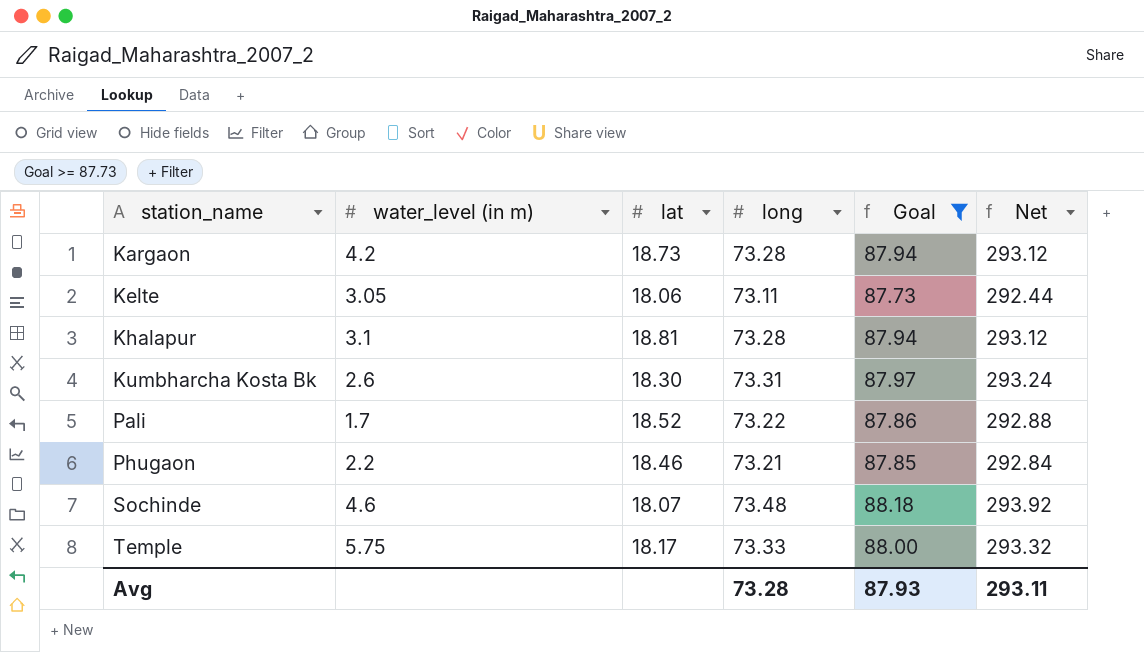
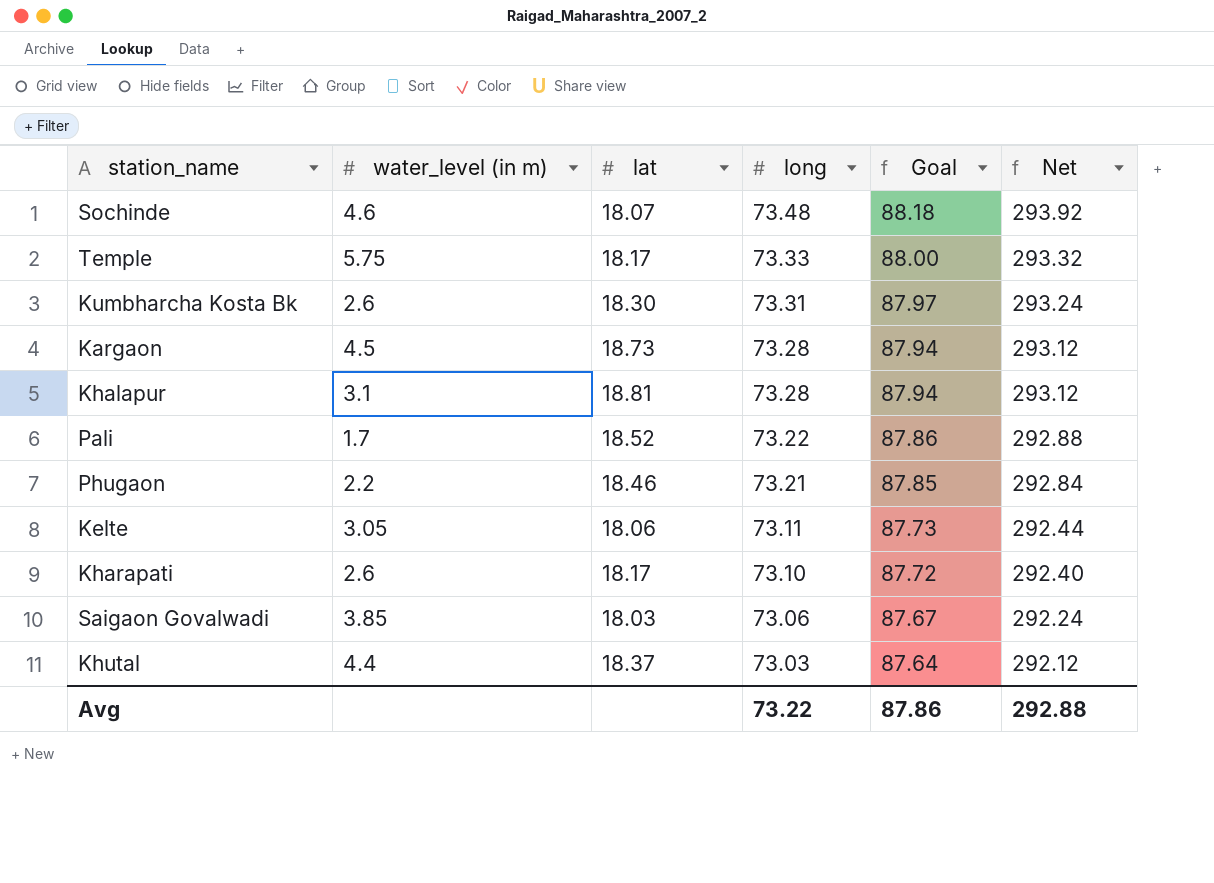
filter: Goal >= 87.73 -> none
row order: station_name ascending -> long descending
Kargaon | water_level (in m): 4.2 -> 4.5
Avg | long: 73.28 -> 73.22
Avg | Goal: 87.93 -> 87.86
Avg | Net: 293.11 -> 292.88

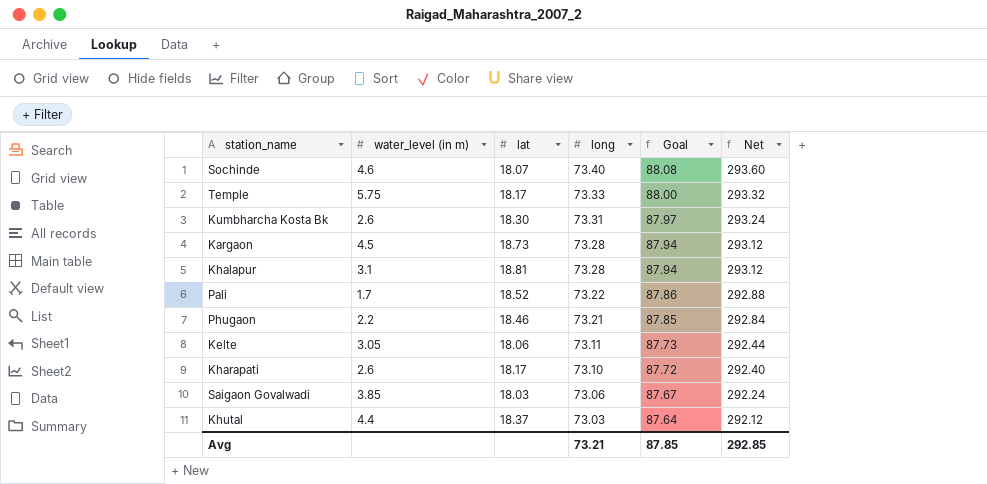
Sochinde | long: 73.48 -> 73.40
Sochinde | Goal: 88.18 -> 88.08
Sochinde | Net: 293.92 -> 293.60
Avg | long: 73.22 -> 73.21
Avg | Goal: 87.86 -> 87.85
Avg | Net: 292.88 -> 292.85

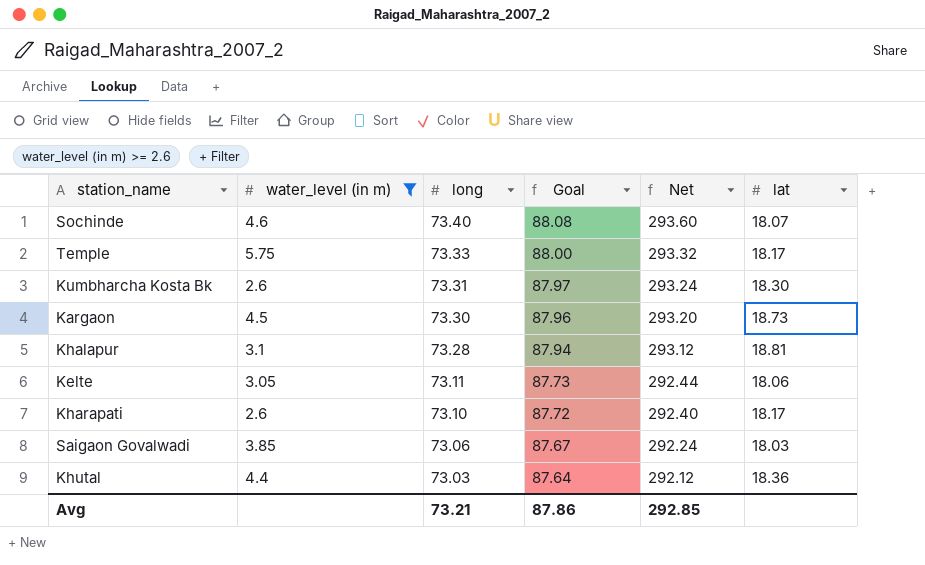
filter: none -> water_level (in m) >= 2.6
column lat | position: 3 -> 6
Kargaon | long: 73.28 -> 73.30
Kargaon | Goal: 87.94 -> 87.96
Kargaon | Net: 293.12 -> 293.20
Khutal | lat: 18.37 -> 18.36
Avg | Goal: 87.85 -> 87.86

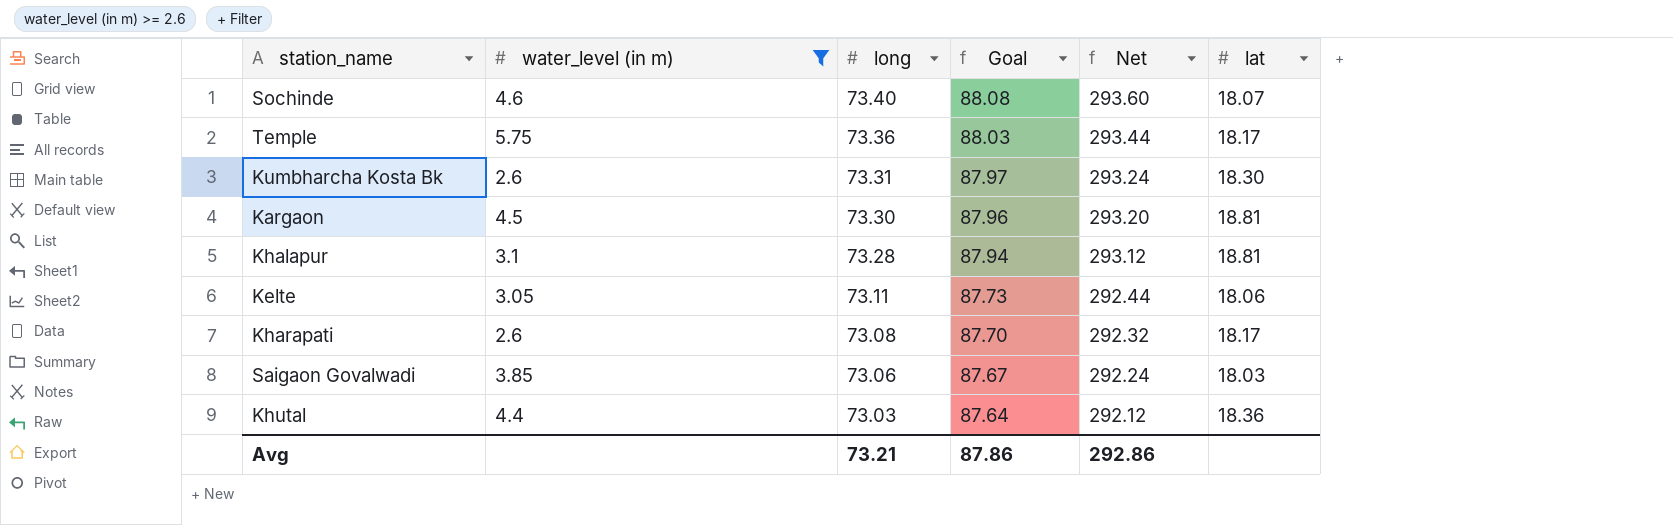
Temple | long: 73.33 -> 73.36
Temple | Goal: 88.00 -> 88.03
Temple | Net: 293.32 -> 293.44
Kargaon | lat: 18.73 -> 18.81
Kharapati | long: 73.10 -> 73.08
Kharapati | Goal: 87.72 -> 87.70
Kharapati | Net: 292.40 -> 292.32
Avg | Net: 292.85 -> 292.86

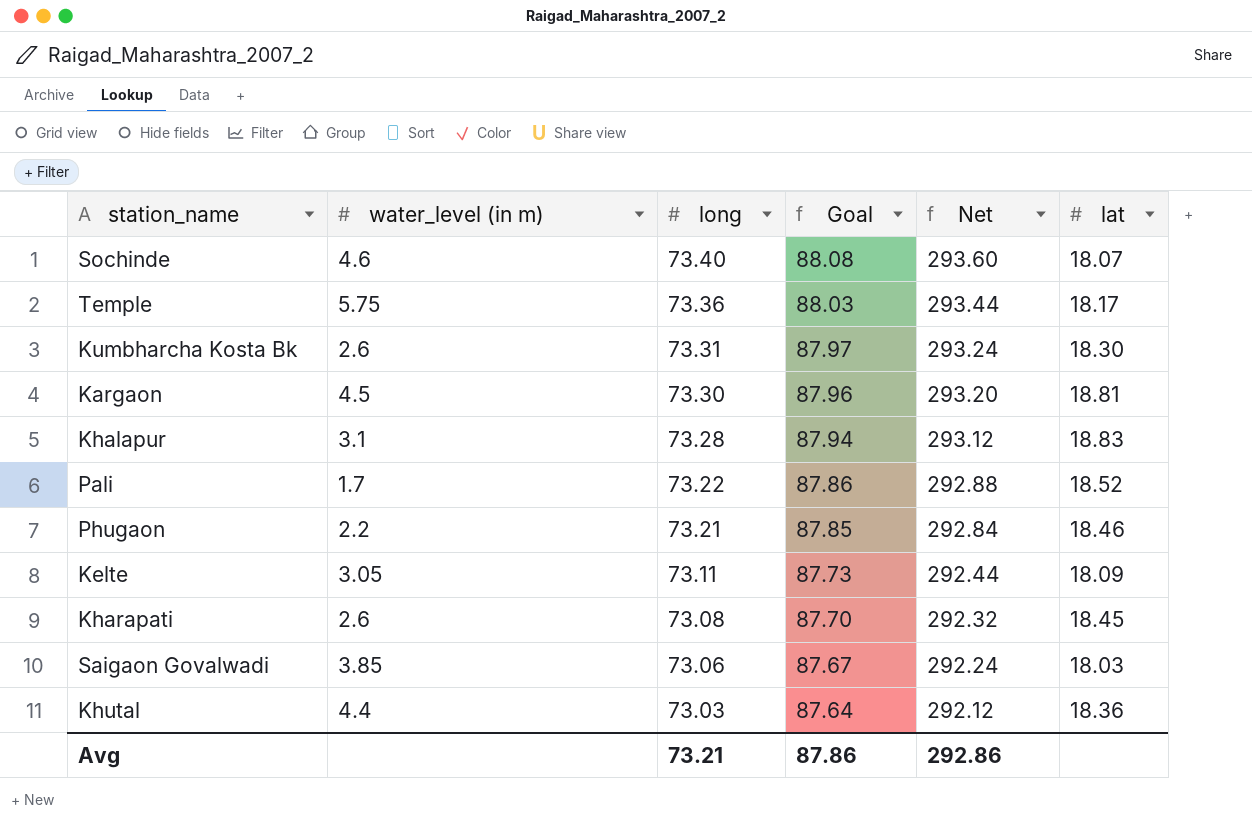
filter: water_level (in m) >= 2.6 -> none
Khalapur | lat: 18.81 -> 18.83
Kelte | lat: 18.06 -> 18.09
Kharapati | lat: 18.17 -> 18.45

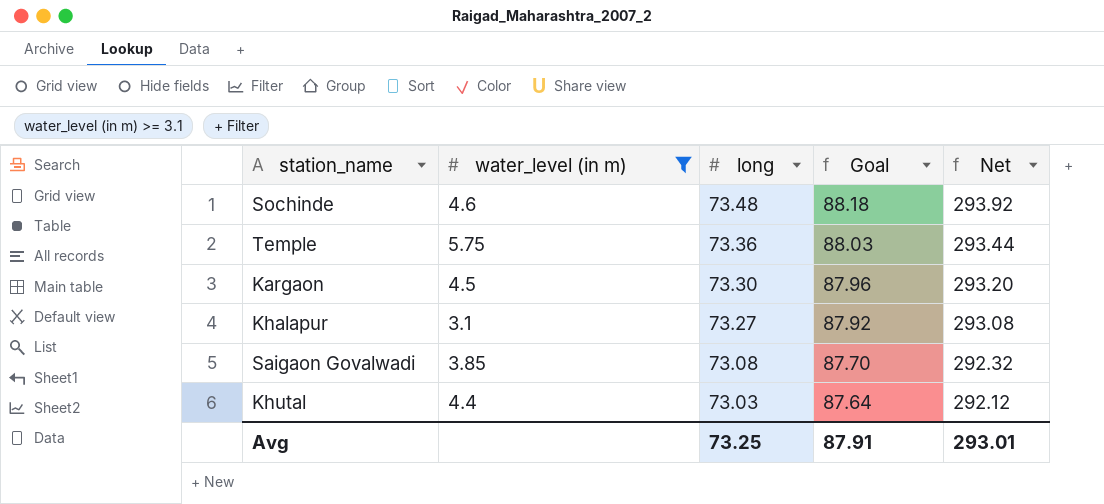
filter: none -> water_level (in m) >= 3.1
column lat | position: 6 -> none
Sochinde | long: 73.40 -> 73.48
Sochinde | Goal: 88.08 -> 88.18
Sochinde | Net: 293.60 -> 293.92
Khalapur | long: 73.28 -> 73.27
Khalapur | Goal: 87.94 -> 87.92
Khalapur | Net: 293.12 -> 293.08
Saigaon Govalwadi | long: 73.06 -> 73.08
Saigaon Govalwadi | Goal: 87.67 -> 87.70
Saigaon Govalwadi | Net: 292.24 -> 292.32
Avg | long: 73.21 -> 73.25
Avg | Goal: 87.86 -> 87.91
Avg | Net: 292.86 -> 293.01

